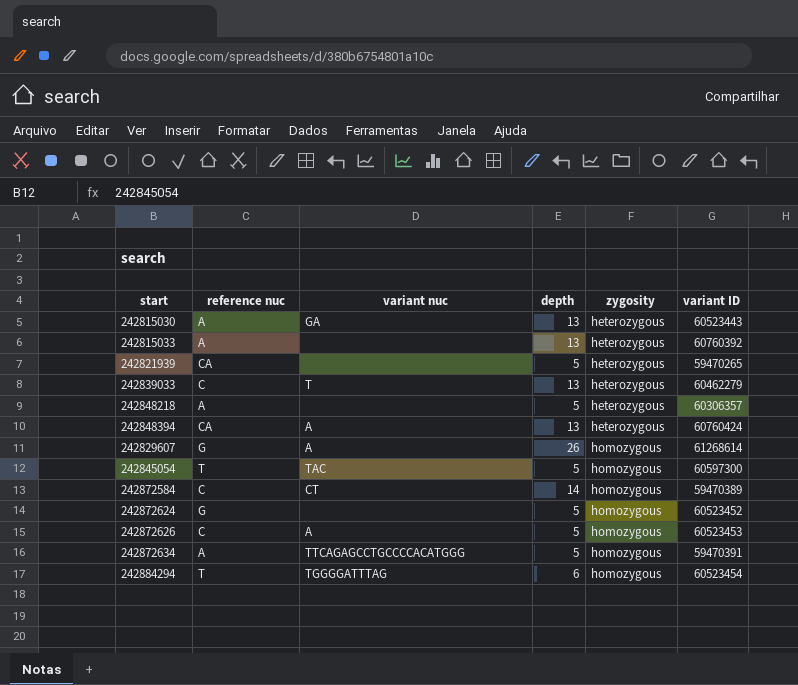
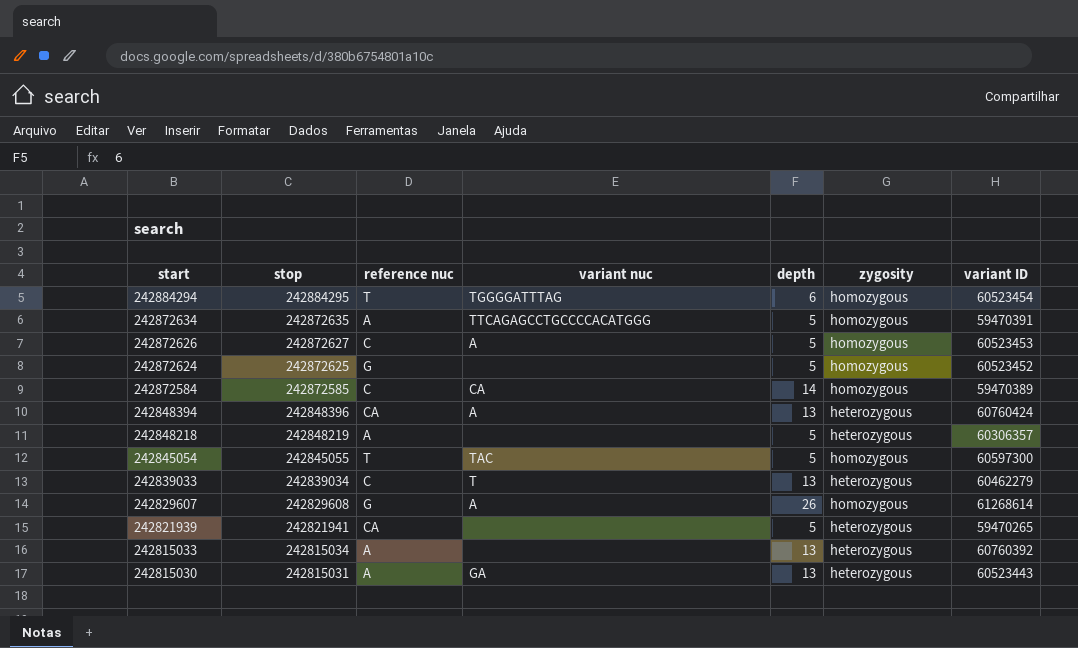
row order: zygosity ascending -> start descending
column stop | position: none -> 2
242872584 | variant nuc: CT -> CA

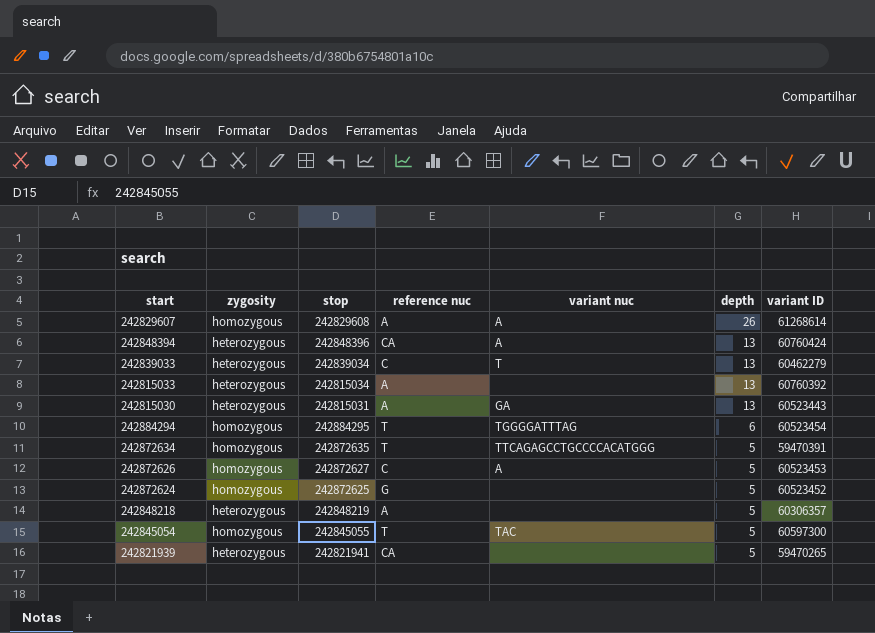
row order: start descending -> depth descending
column zygosity | position: 6 -> 2
row 242872584: 242872585 | C | CA | 14 | homozygous | 59470389 -> none
242829607 | reference nuc: G -> A
242872634 | reference nuc: A -> T

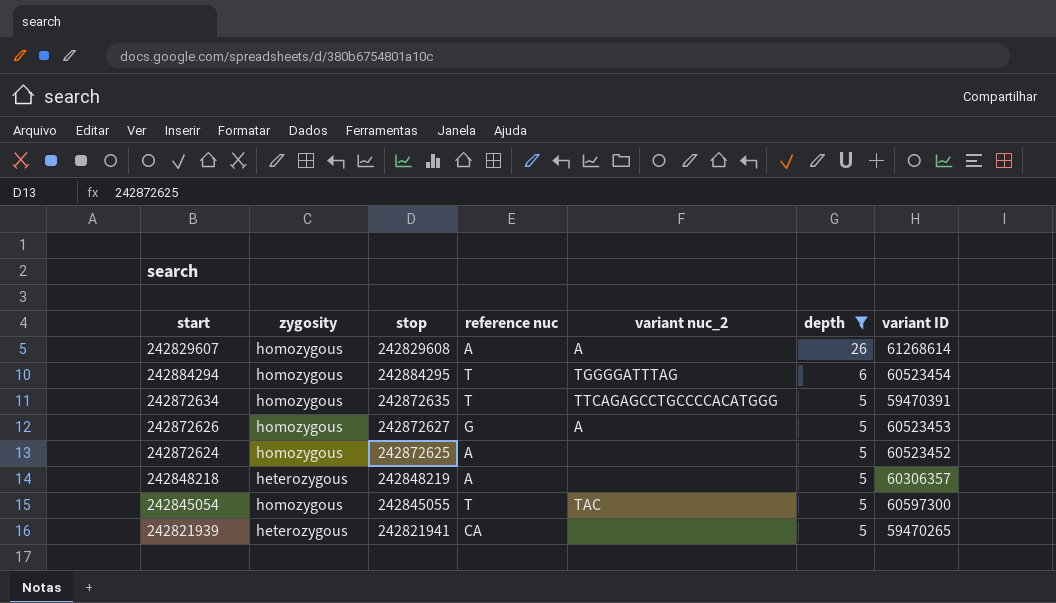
filter: none -> depth != 13
column name: variant nuc -> variant nuc_2
242872626 | reference nuc: C -> G
242872624 | reference nuc: G -> A

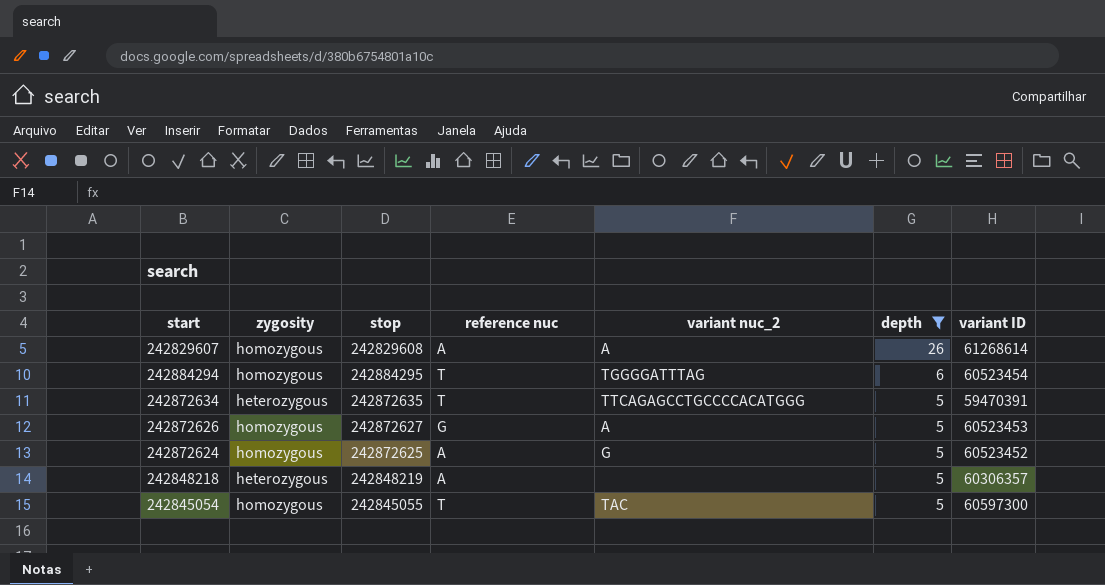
row 242821939: heterozygous | 242821941 | CA | none | 5 | 59470265 -> none
242872634 | zygosity: homozygous -> heterozygous
242872624 | variant nuc_2: none -> G

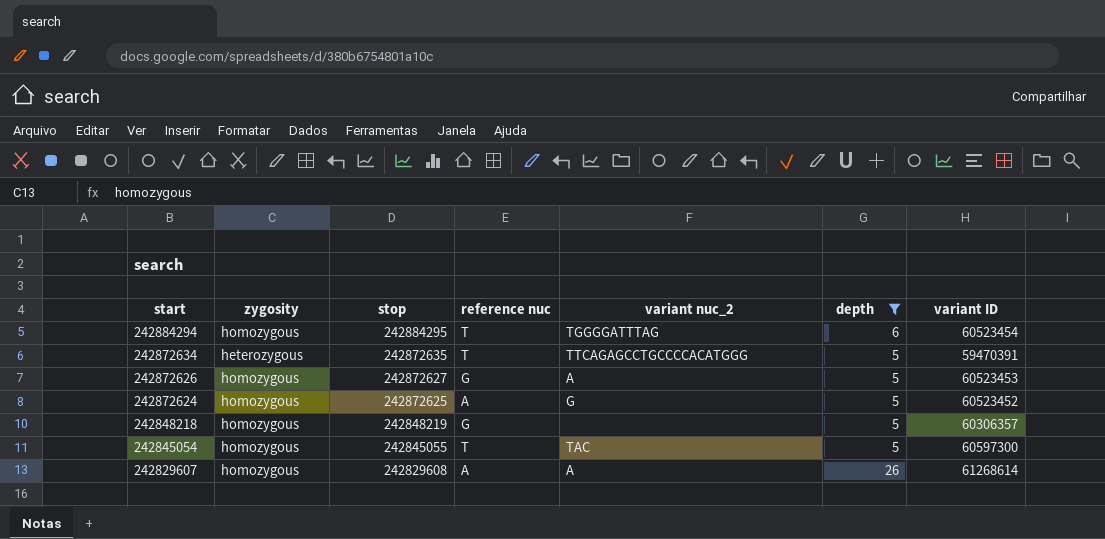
row order: depth descending -> start descending
242848218 | zygosity: heterozygous -> homozygous
242848218 | reference nuc: A -> G

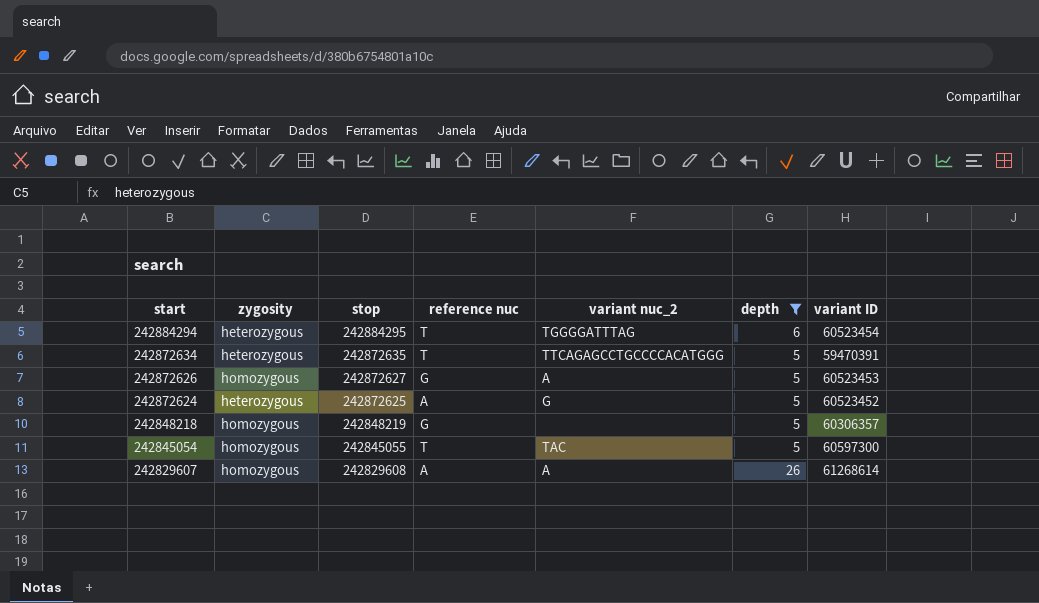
242884294 | zygosity: homozygous -> heterozygous
242872624 | zygosity: homozygous -> heterozygous

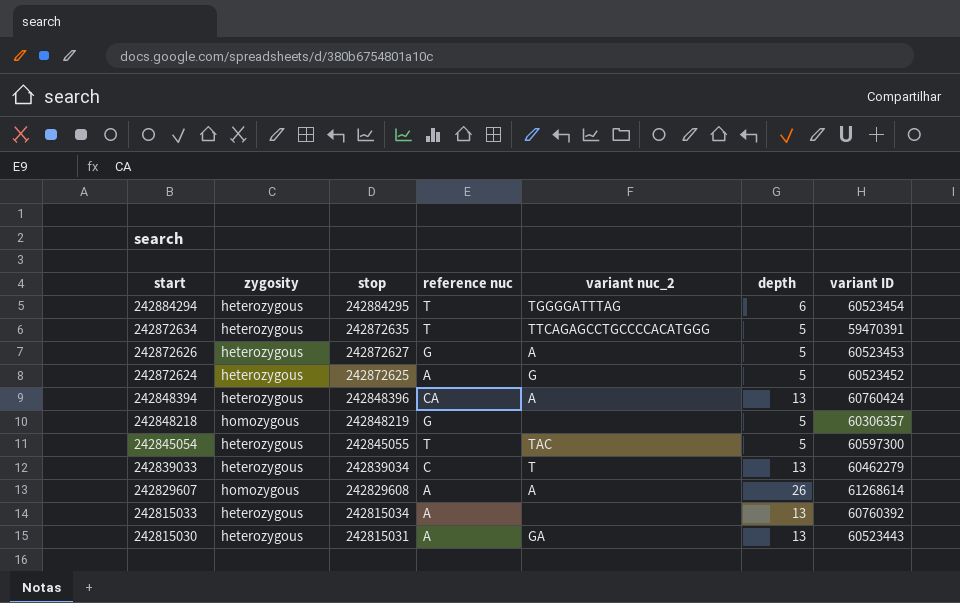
filter: depth != 13 -> none
242872626 | zygosity: homozygous -> heterozygous
242845054 | zygosity: homozygous -> heterozygous

